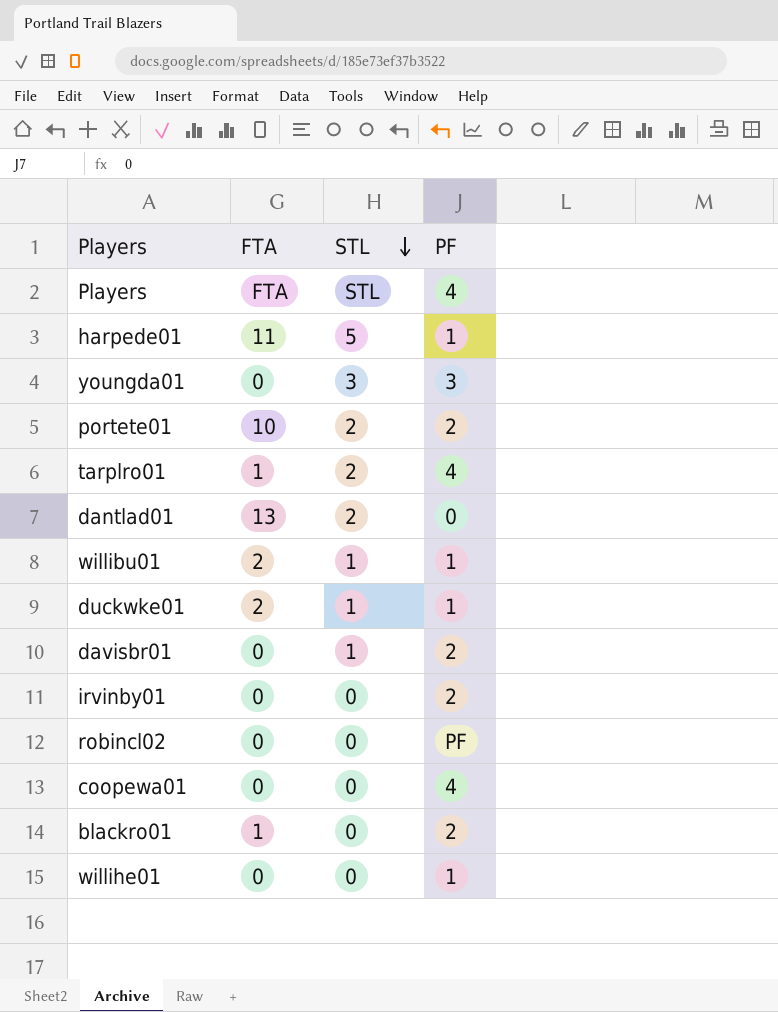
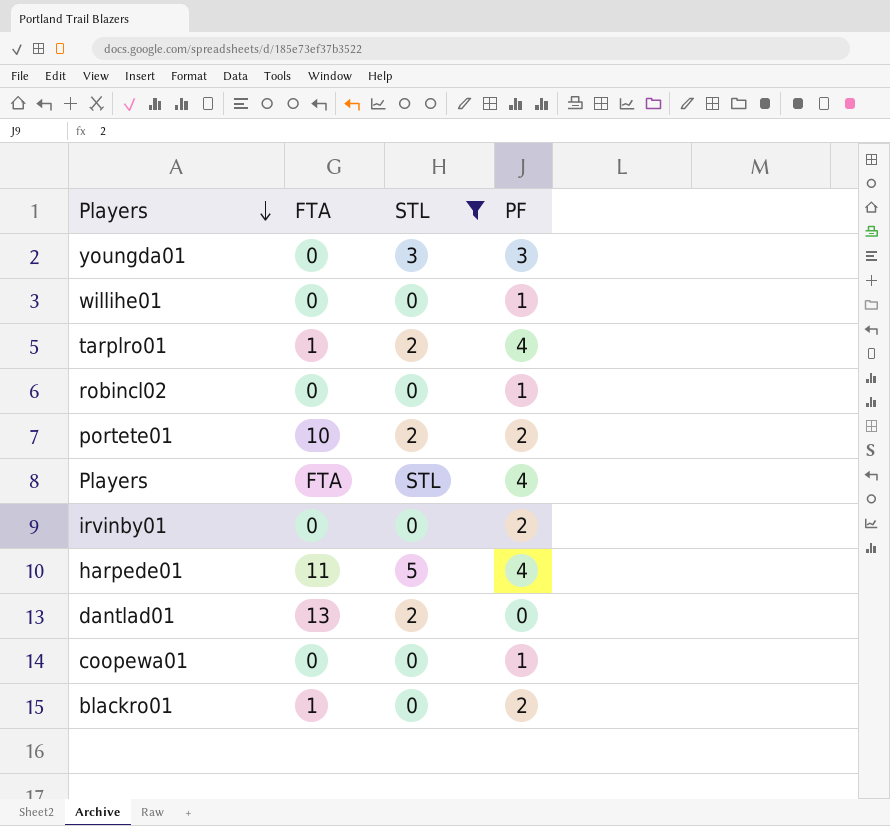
filter: none -> STL != 1
row order: STL descending -> Players descending
robincl02 | PF: PF -> 1
harpede01 | PF: 1 -> 4
coopewa01 | PF: 4 -> 1

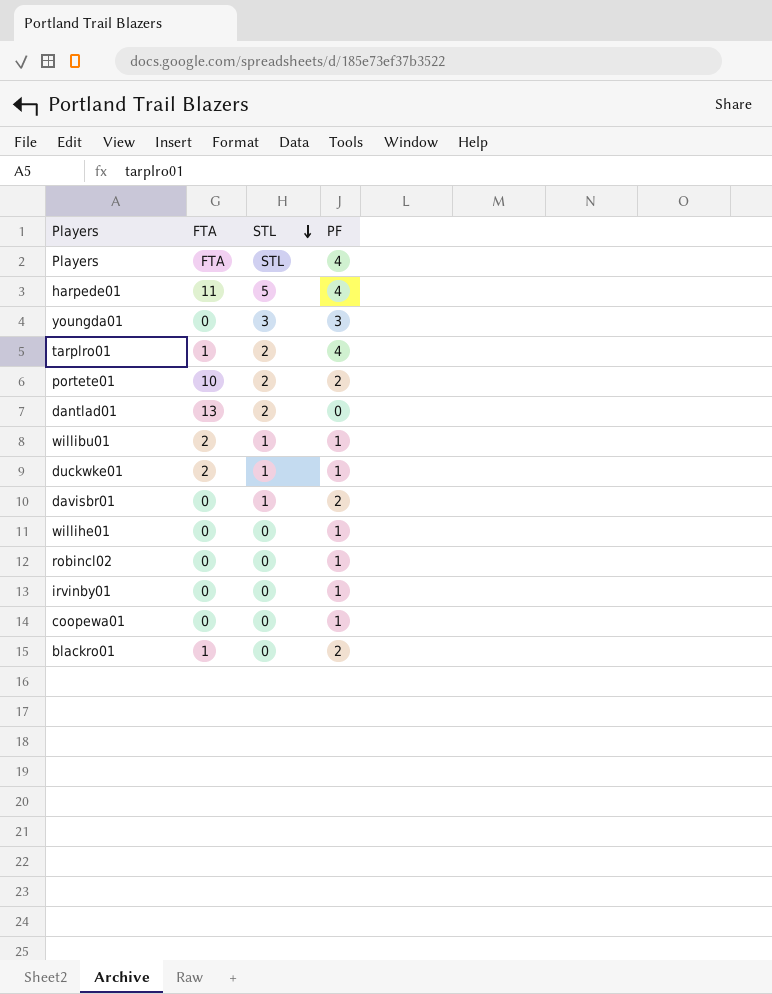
filter: STL != 1 -> none
row order: Players descending -> STL descending
irvinby01 | PF: 2 -> 1

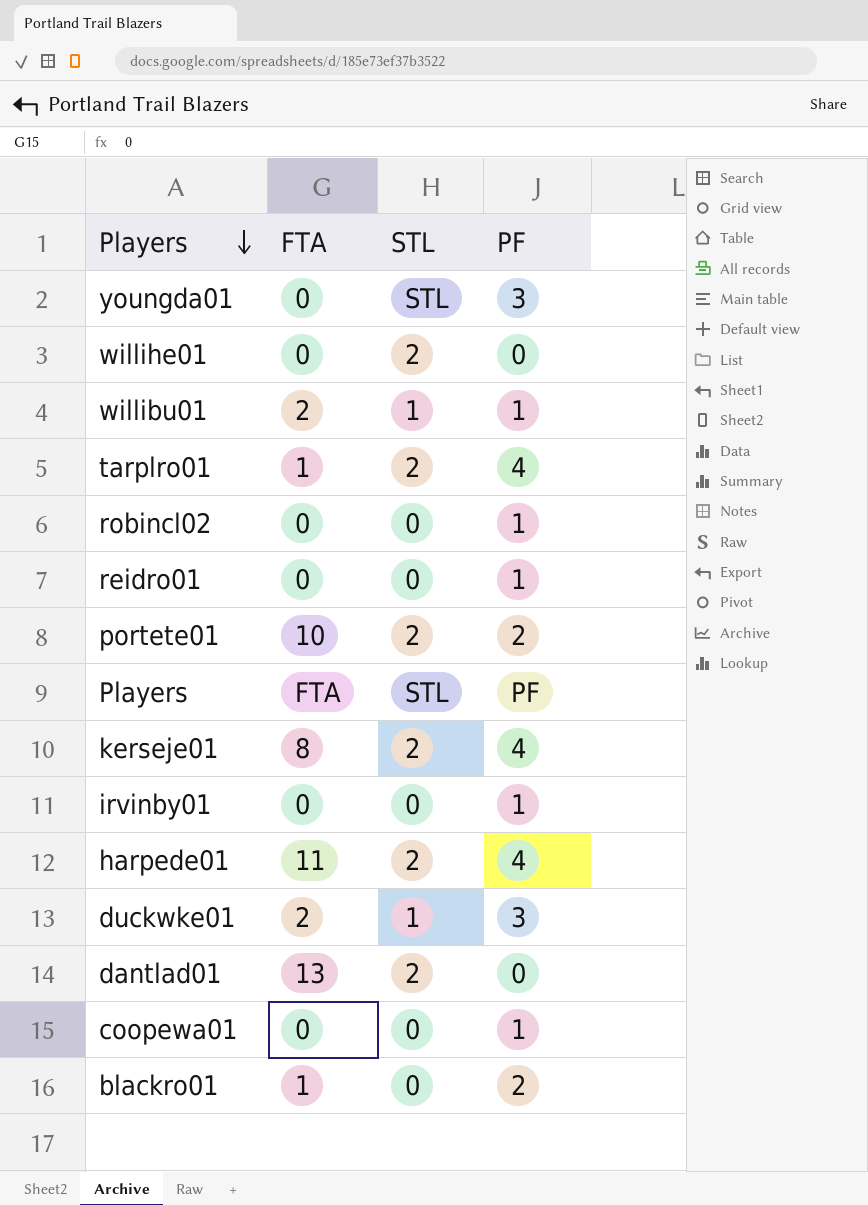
row order: STL descending -> Players descending
row davisbr01: 0 | 1 | 2 -> none
youngda01 | STL: 3 -> STL
willihe01 | STL: 0 -> 2
willihe01 | PF: 1 -> 0
row reidro01: none -> 0 | 0 | 1
Players | PF: 4 -> PF
row kerseje01: none -> 8 | 2 | 4
harpede01 | STL: 5 -> 2
duckwke01 | PF: 1 -> 3

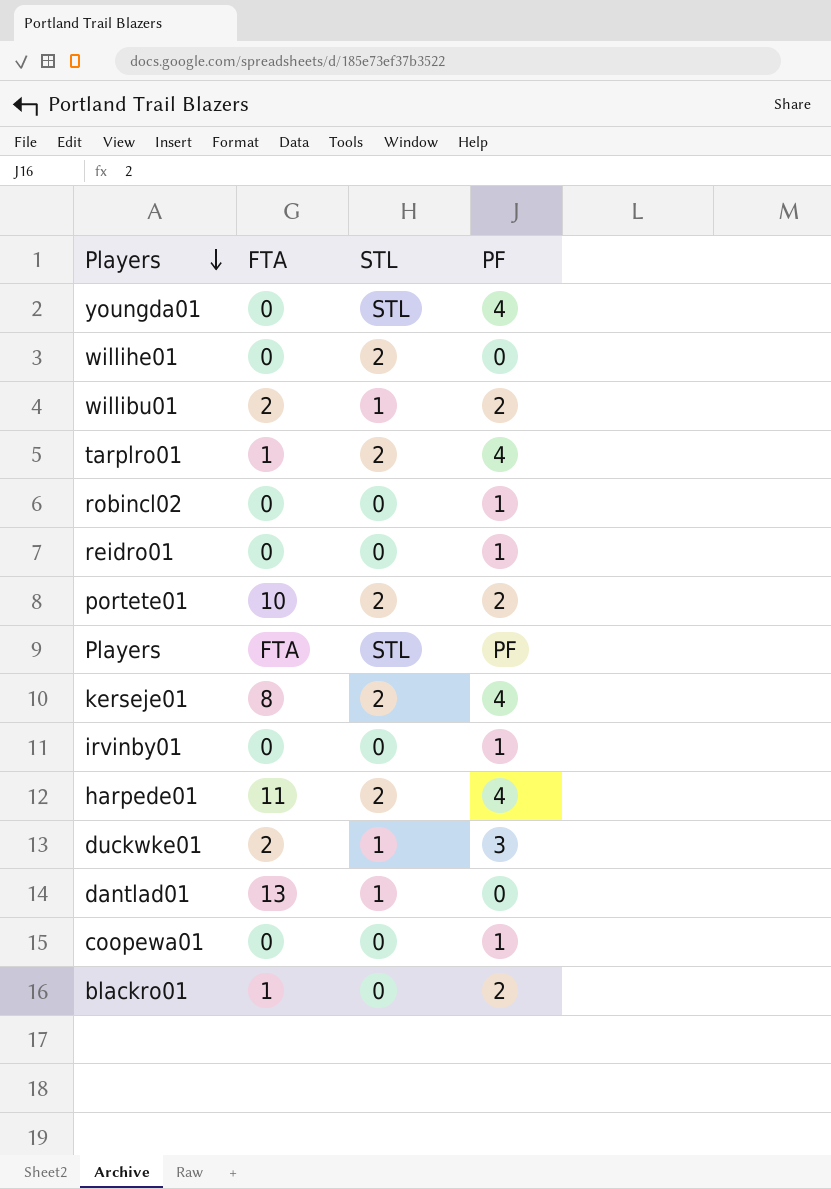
youngda01 | PF: 3 -> 4
willibu01 | PF: 1 -> 2
dantlad01 | STL: 2 -> 1

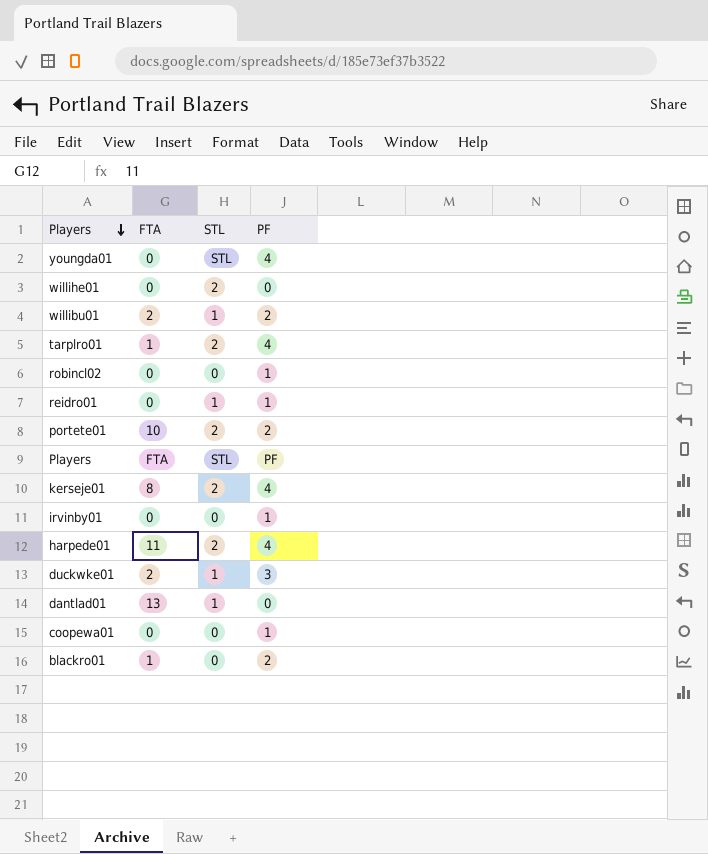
reidro01 | STL: 0 -> 1

